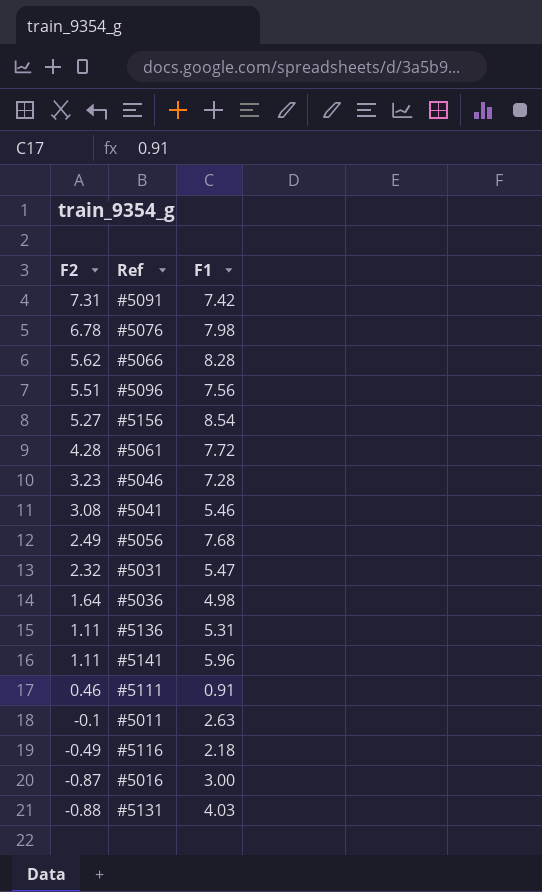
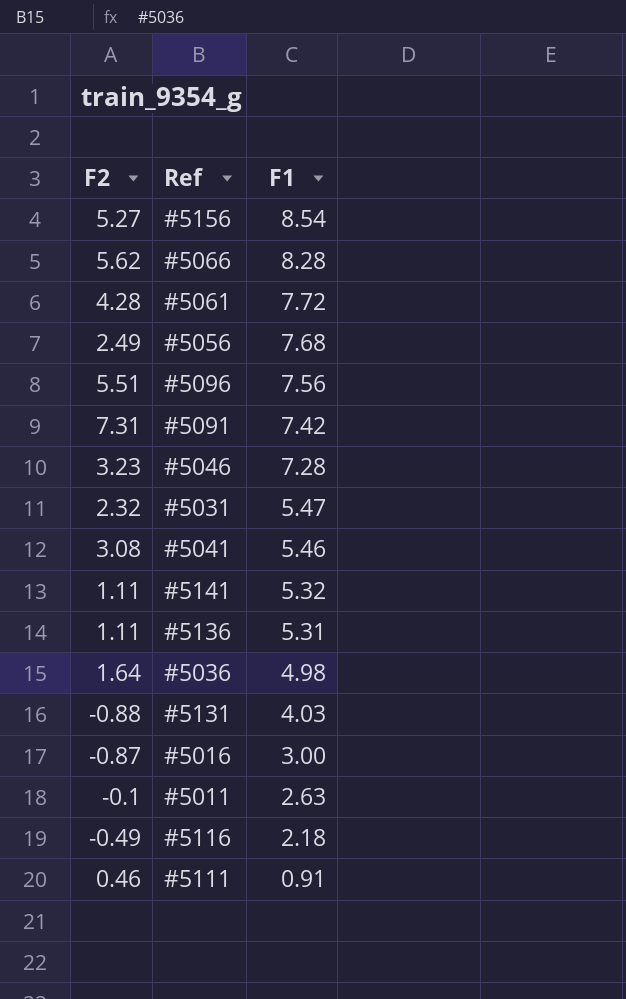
row order: F2 descending -> F1 descending
row #5076: 6.78 | 7.98 -> none
#5141 | F1: 5.96 -> 5.32

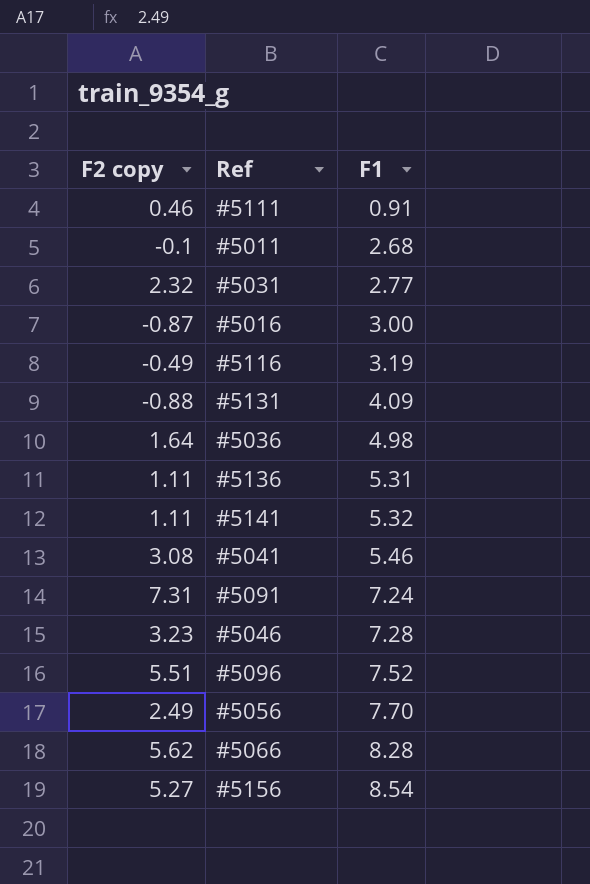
row order: F1 descending -> F1 ascending
column name: F2 -> F2 copy
row #5061: 4.28 | 7.72 -> none
#5011 | F1: 2.63 -> 2.68
#5031 | F1: 5.47 -> 2.77
#5116 | F1: 2.18 -> 3.19
#5131 | F1: 4.03 -> 4.09
#5091 | F1: 7.42 -> 7.24
#5096 | F1: 7.56 -> 7.52
#5056 | F1: 7.68 -> 7.70

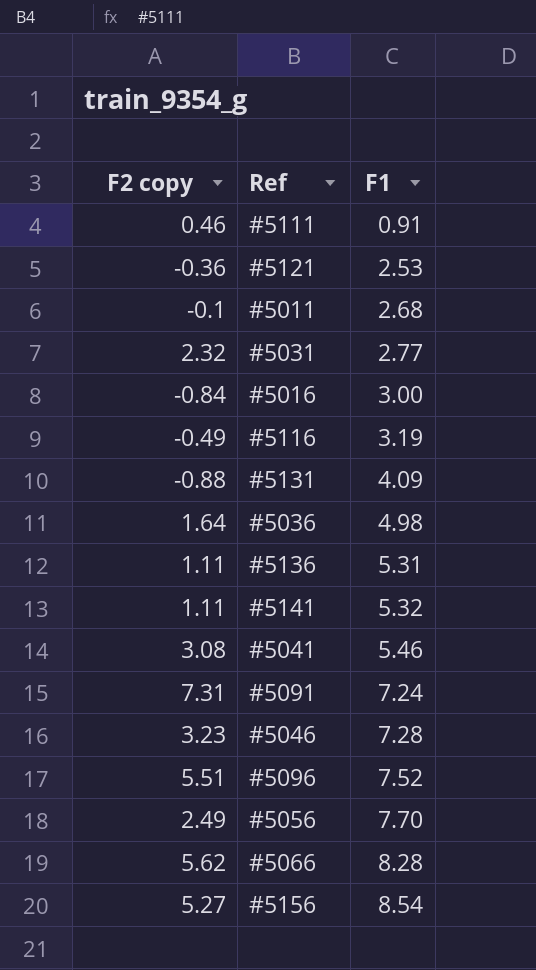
row #5121: none -> -0.36 | 2.53
#5016 | F2 copy: -0.87 -> -0.84

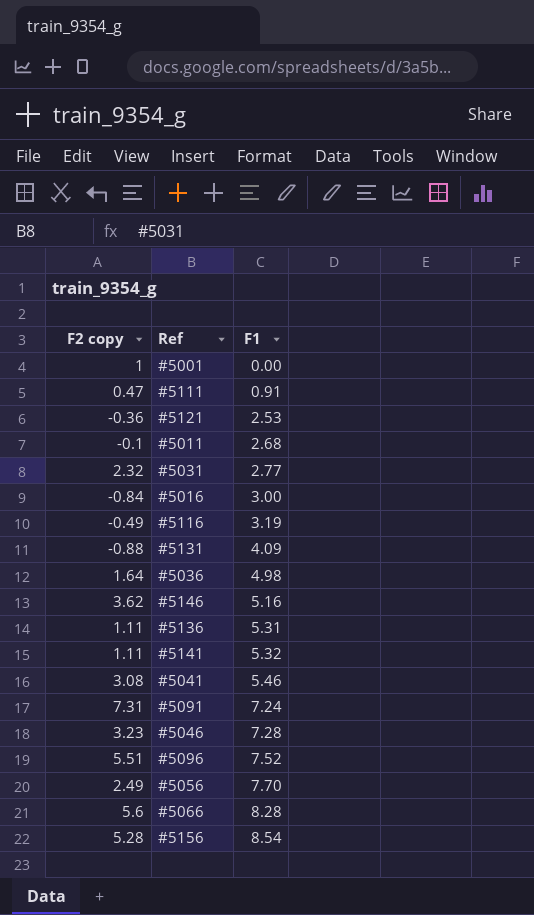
row #5001: none -> 1 | 0.00
#5111 | F2 copy: 0.46 -> 0.47
row #5146: none -> 3.62 | 5.16
#5066 | F2 copy: 5.62 -> 5.6
#5156 | F2 copy: 5.27 -> 5.28

